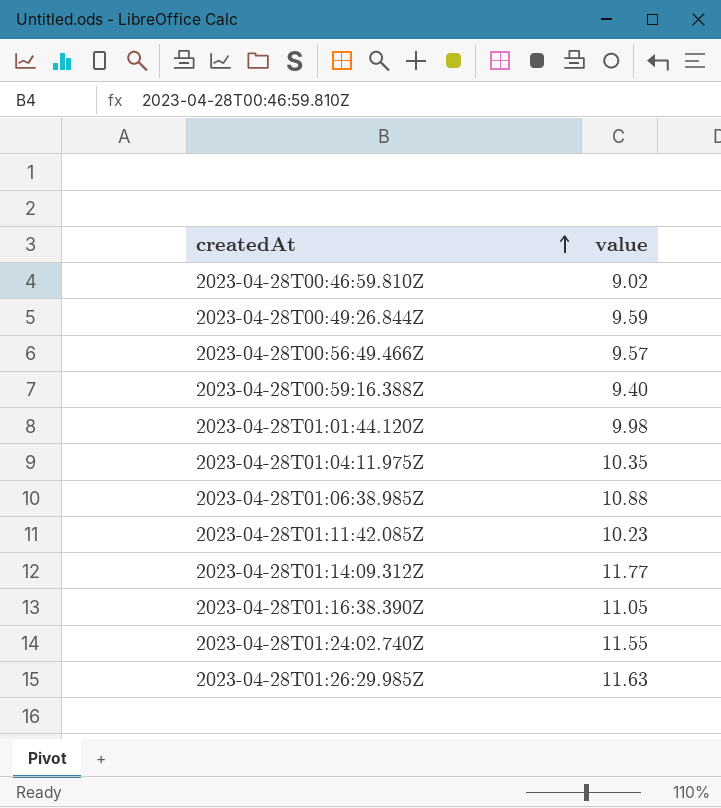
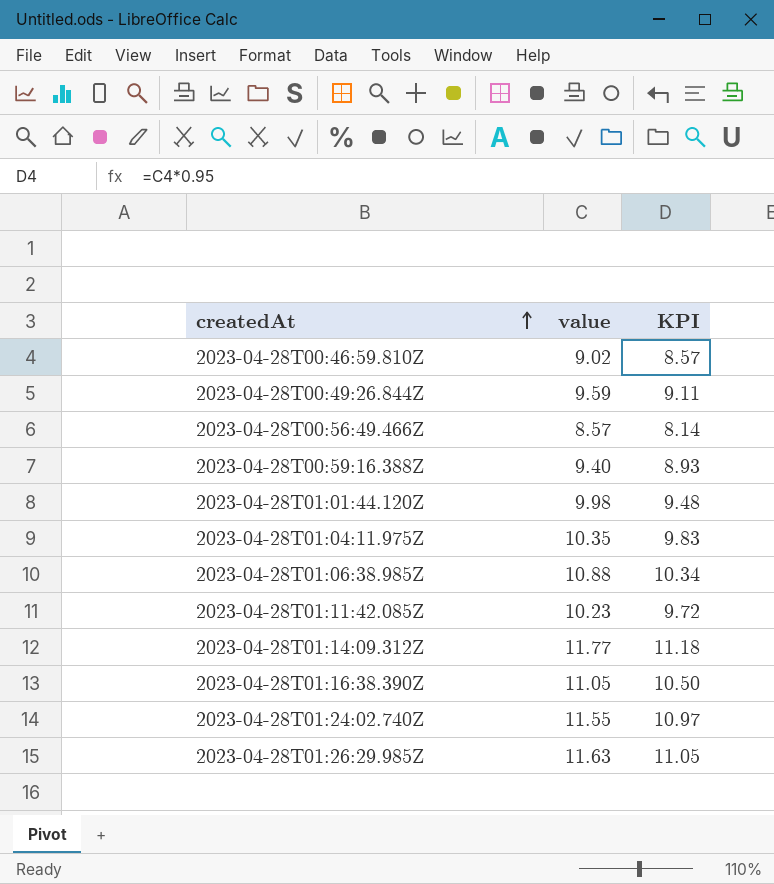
column KPI | formula: none -> [value] * 0.95
2023-04-28T00:56:49.466Z | value: 9.57 -> 8.57

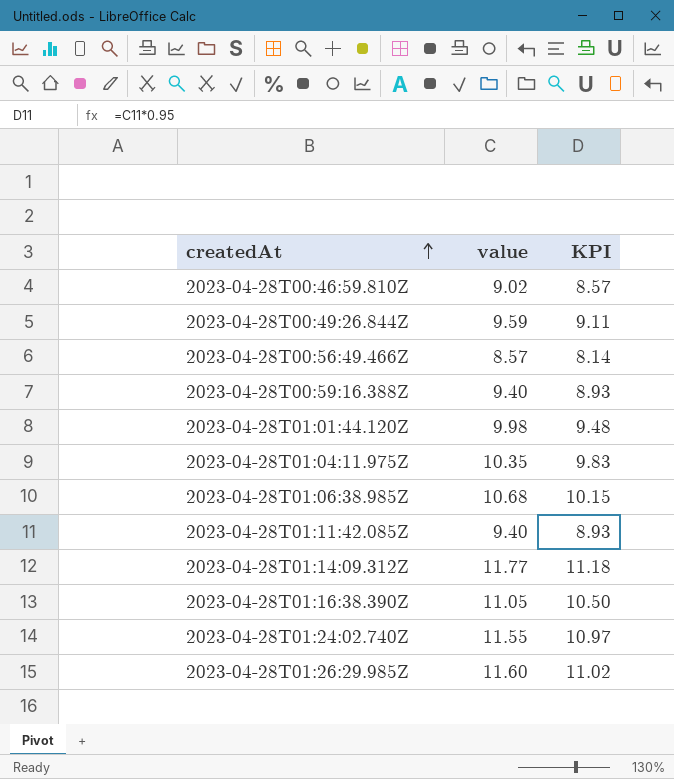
2023-04-28T01:06:38.985Z | value: 10.88 -> 10.68
2023-04-28T01:06:38.985Z | KPI: 10.34 -> 10.15
2023-04-28T01:11:42.085Z | value: 10.23 -> 9.40
2023-04-28T01:11:42.085Z | KPI: 9.72 -> 8.93
2023-04-28T01:26:29.985Z | value: 11.63 -> 11.60
2023-04-28T01:26:29.985Z | KPI: 11.05 -> 11.02

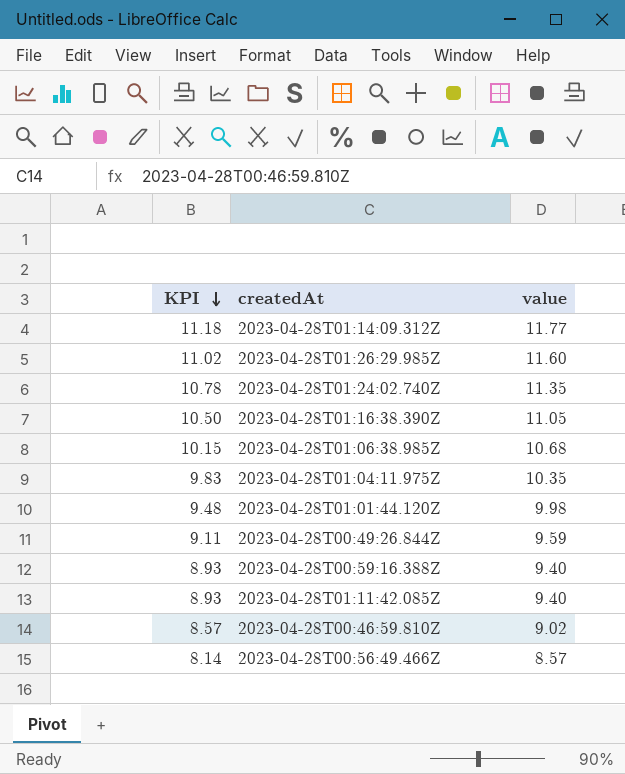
row order: createdAt ascending -> KPI descending
column KPI | position: 3 -> 1
2023-04-28T01:24:02.740Z | KPI: 10.97 -> 10.78
2023-04-28T01:24:02.740Z | value: 11.55 -> 11.35

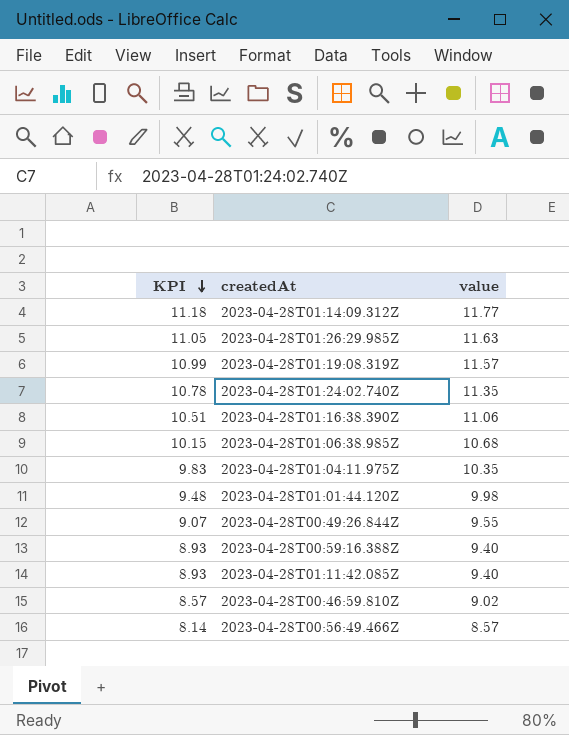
2023-04-28T01:26:29.985Z | KPI: 11.02 -> 11.05
2023-04-28T01:26:29.985Z | value: 11.60 -> 11.63
row 2023-04-28T01:19:08.319Z: none -> 10.99 | 11.57
2023-04-28T01:16:38.390Z | KPI: 10.50 -> 10.51
2023-04-28T01:16:38.390Z | value: 11.05 -> 11.06
2023-04-28T00:49:26.844Z | KPI: 9.11 -> 9.07
2023-04-28T00:49:26.844Z | value: 9.59 -> 9.55

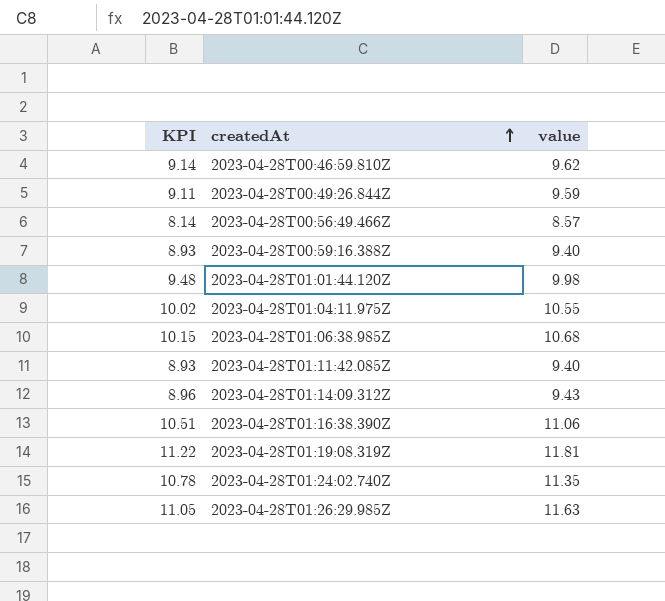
row order: KPI descending -> createdAt ascending
2023-04-28T00:46:59.810Z | KPI: 8.57 -> 9.14
2023-04-28T00:46:59.810Z | value: 9.02 -> 9.62
2023-04-28T00:49:26.844Z | KPI: 9.07 -> 9.11
2023-04-28T00:49:26.844Z | value: 9.55 -> 9.59
2023-04-28T01:04:11.975Z | KPI: 9.83 -> 10.02
2023-04-28T01:04:11.975Z | value: 10.35 -> 10.55
2023-04-28T01:14:09.312Z | KPI: 11.18 -> 8.96
2023-04-28T01:14:09.312Z | value: 11.77 -> 9.43
2023-04-28T01:19:08.319Z | KPI: 10.99 -> 11.22
2023-04-28T01:19:08.319Z | value: 11.57 -> 11.81

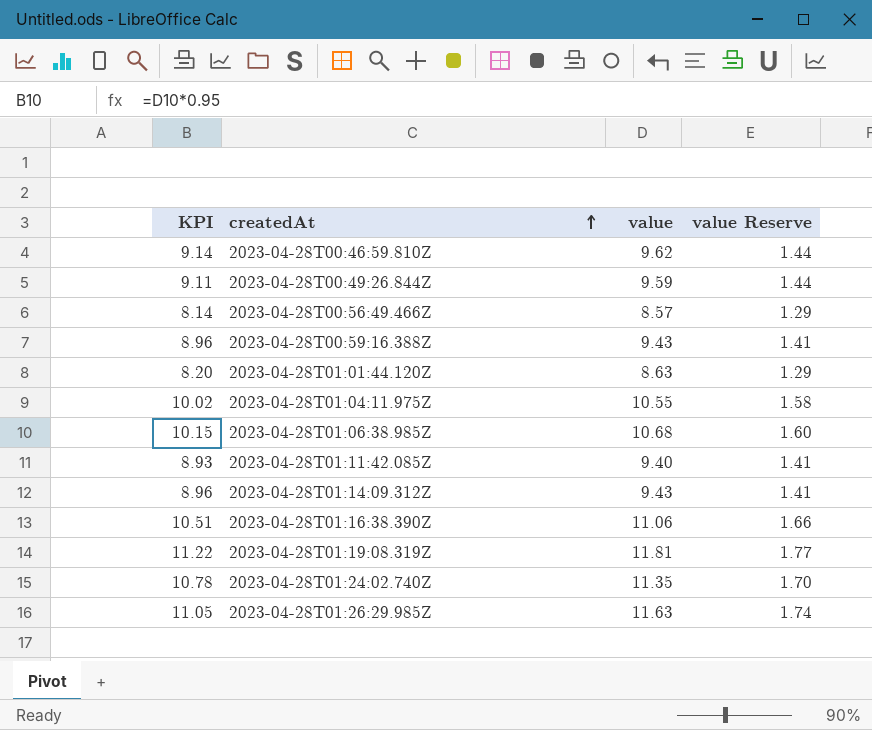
column value Reserve | formula: none -> [value] * 0.15
2023-04-28T00:59:16.388Z | KPI: 8.93 -> 8.96
2023-04-28T00:59:16.388Z | value: 9.40 -> 9.43
2023-04-28T01:01:44.120Z | KPI: 9.48 -> 8.20
2023-04-28T01:01:44.120Z | value: 9.98 -> 8.63

